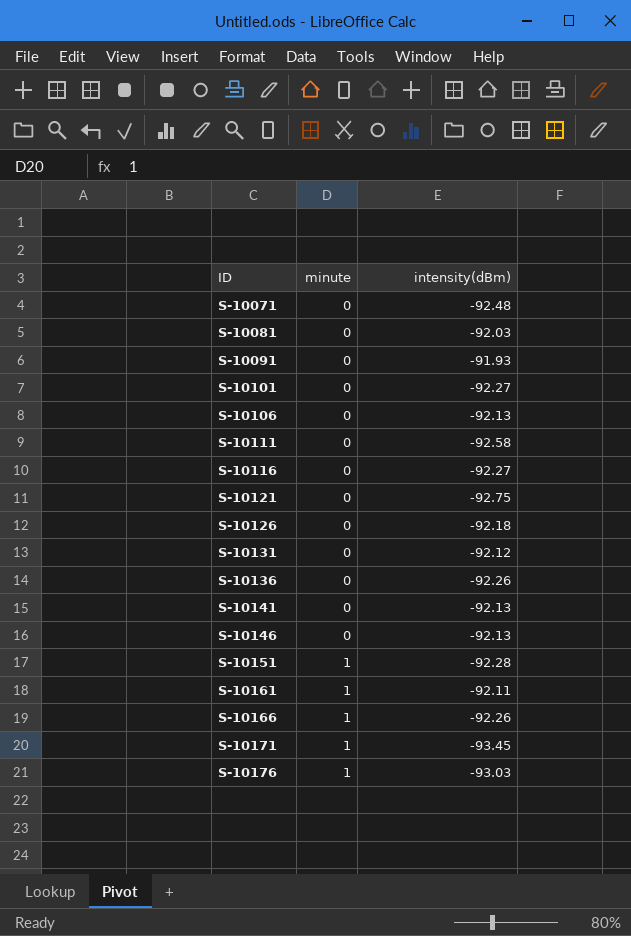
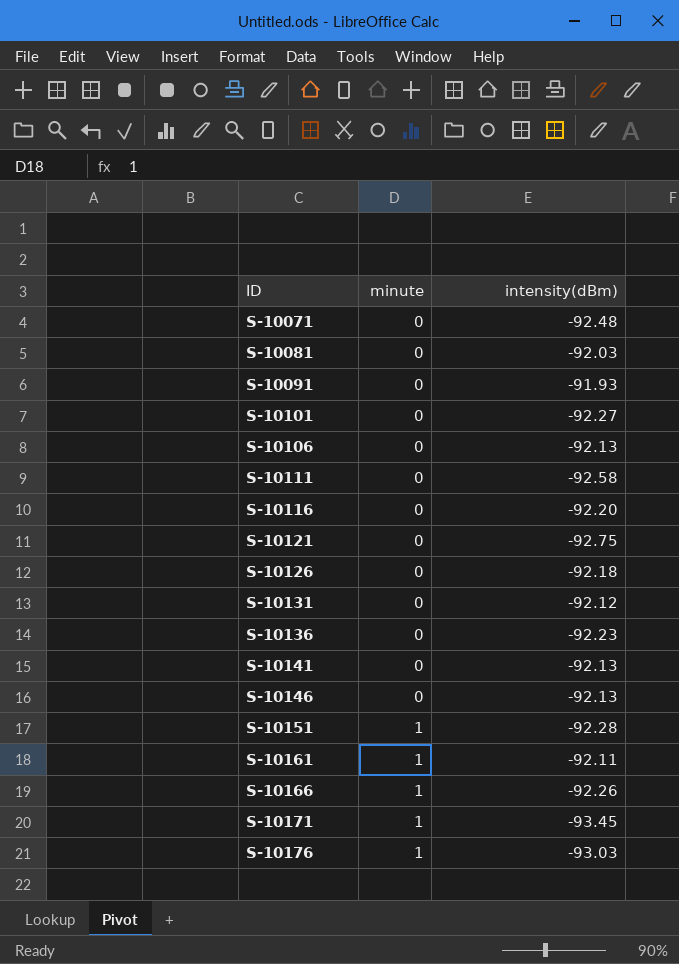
S-10116 | intensity(dBm): -92.27 -> -92.20
S-10136 | intensity(dBm): -92.26 -> -92.23

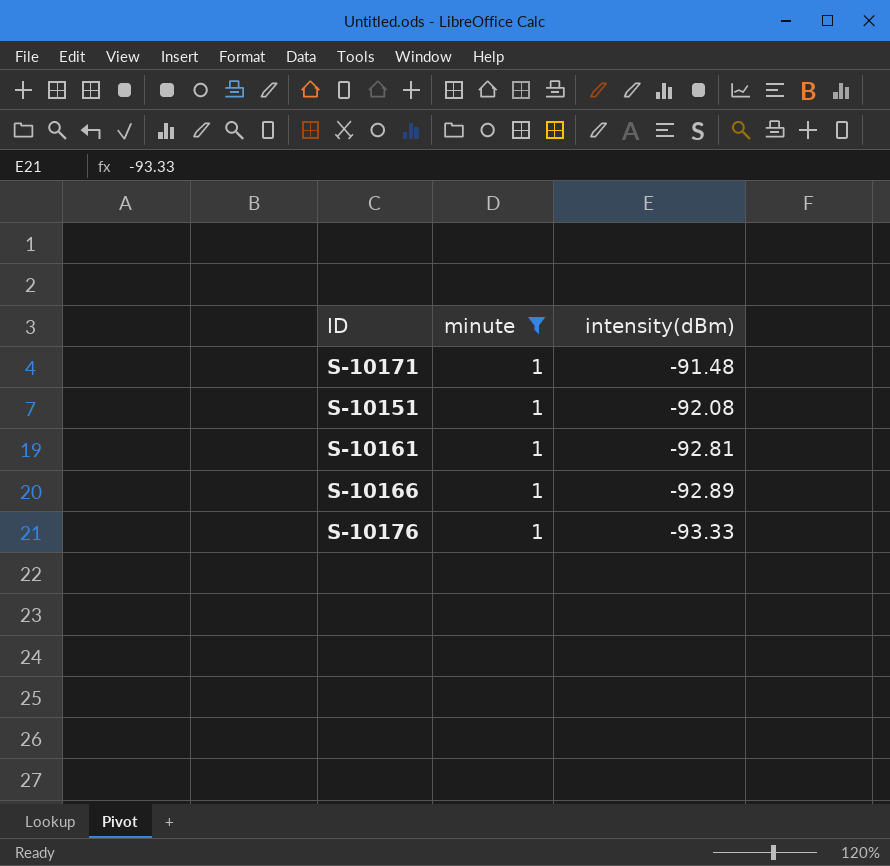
filter: none -> minute = 1
row order: ID ascending -> intensity(dBm) descending
S-10171 | intensity(dBm): -93.45 -> -91.48
S-10151 | intensity(dBm): -92.28 -> -92.08
S-10161 | intensity(dBm): -92.11 -> -92.81
S-10166 | intensity(dBm): -92.26 -> -92.89
S-10176 | intensity(dBm): -93.03 -> -93.33

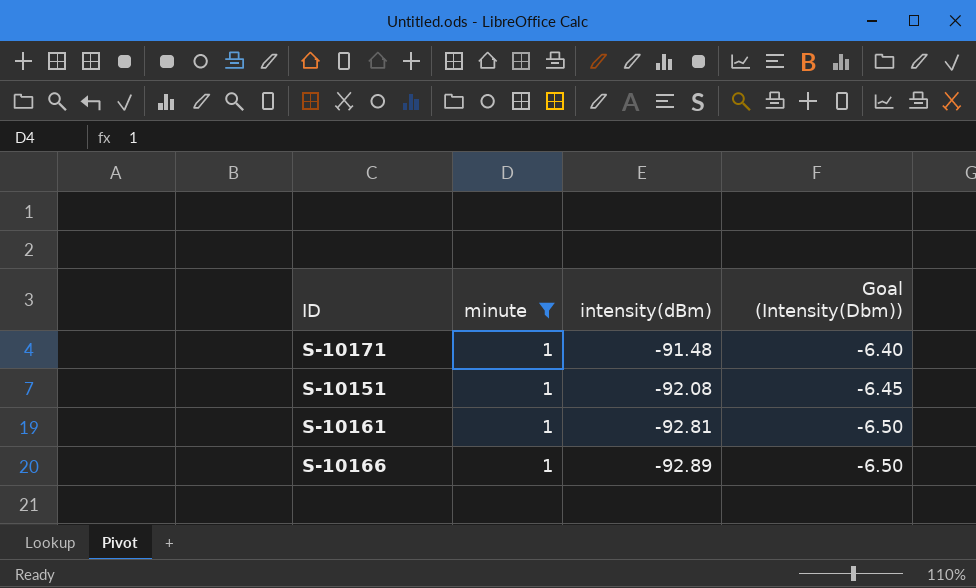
column Goal (Intensity(Dbm)) | formula: none -> [intensity(dBm)] * 0.07
row S-10176: 1 | -93.33 -> none

